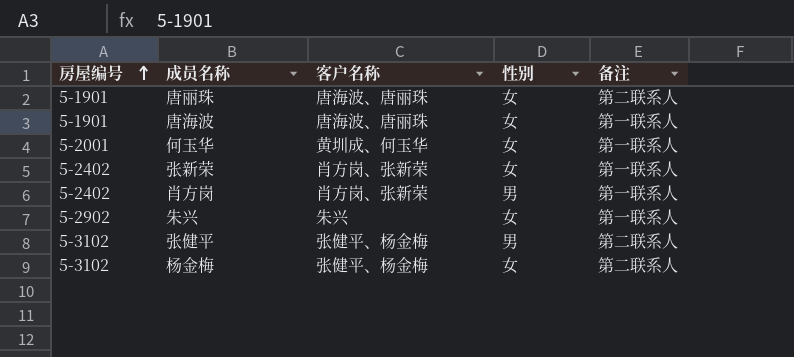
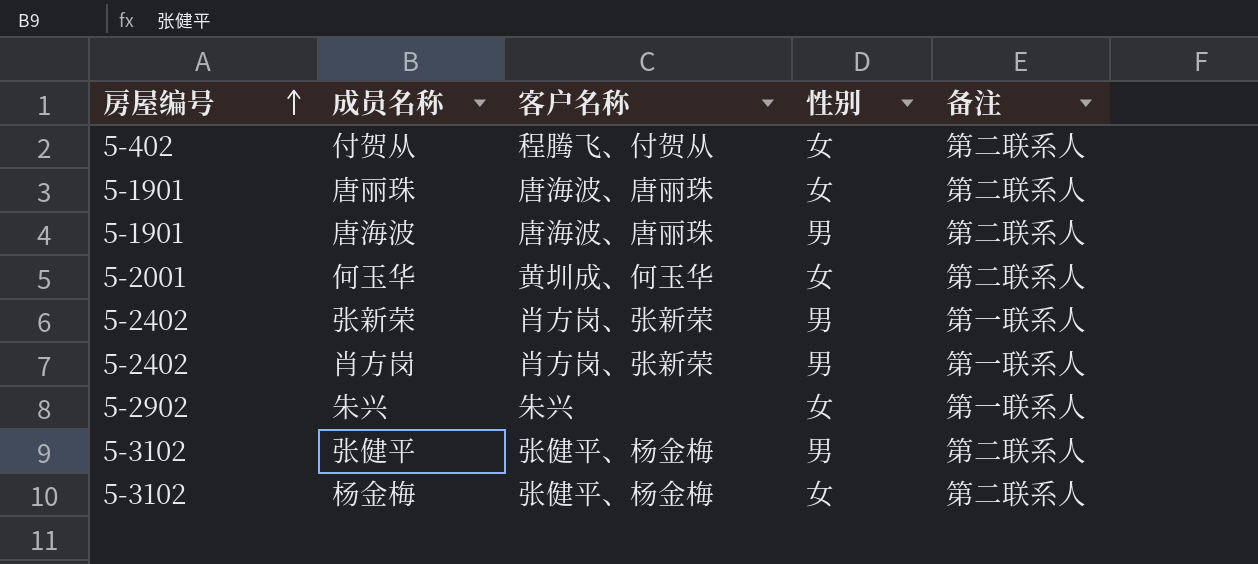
row 付贺从: none -> 5-402 | 程腾飞、付贺从 | 女 | 第二联系人
唐海波 | 性别: 女 -> 男
唐海波 | 备注: 第一联系人 -> 第二联系人
何玉华 | 备注: 第一联系人 -> 第二联系人
张新荣 | 性别: 女 -> 男

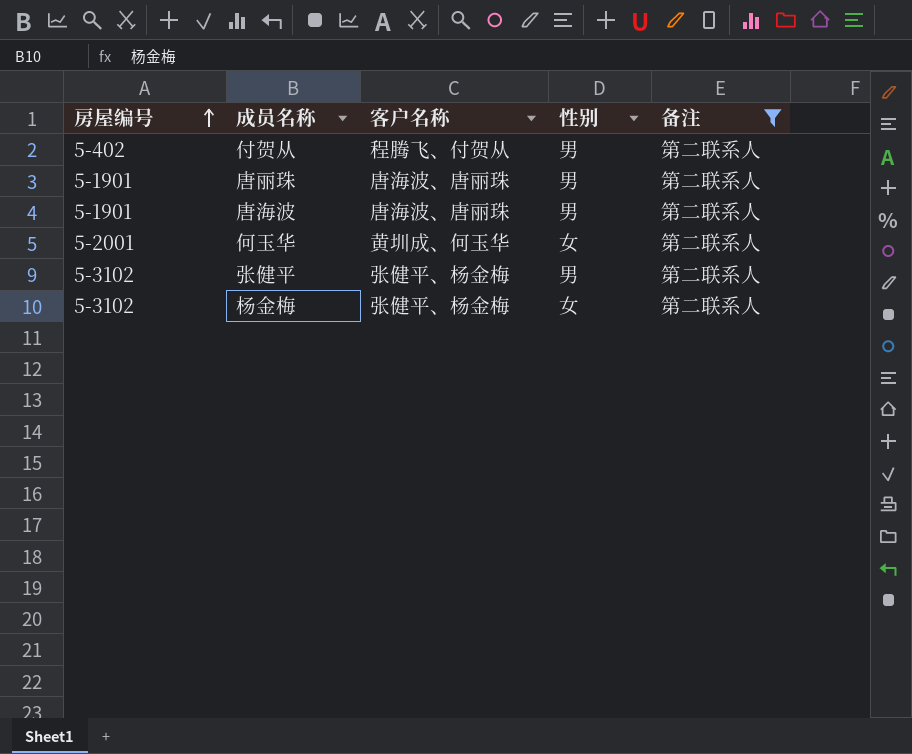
filter: none -> 备注 = 第二联系人
付贺从 | 性别: 女 -> 男
唐丽珠 | 性别: 女 -> 男

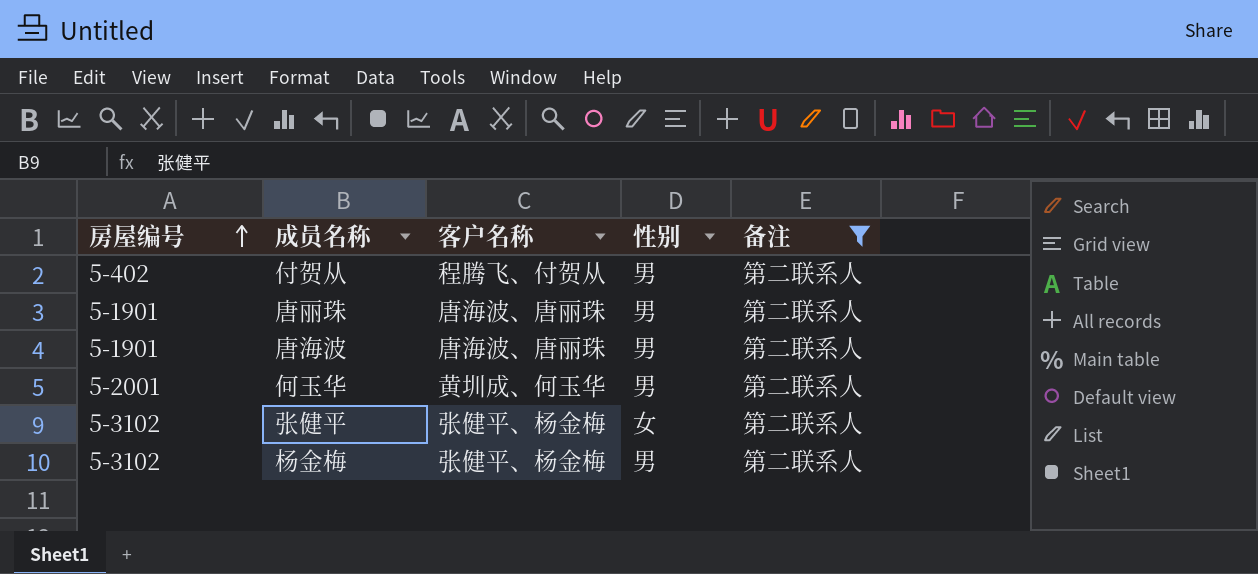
何玉华 | 性别: 女 -> 男
张健平 | 性别: 男 -> 女
杨金梅 | 性别: 女 -> 男

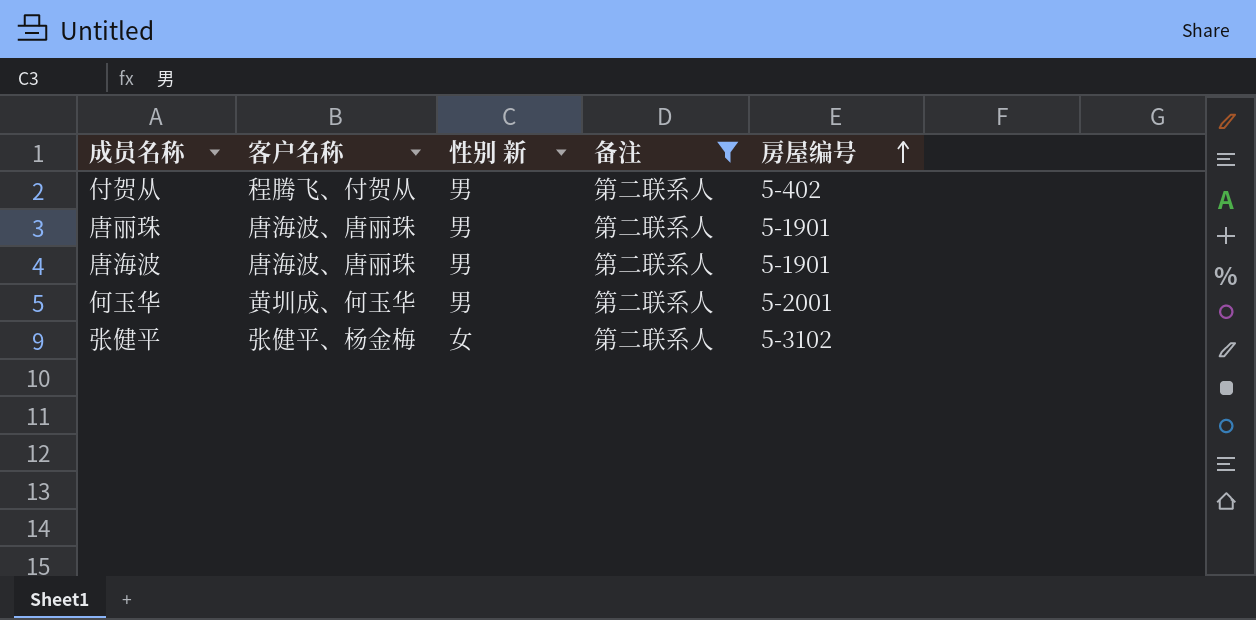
column name: 性别 -> 性别 新
column 房屋编号 | position: 1 -> 5
row 杨金梅: 5-3102 | 张健平、杨金梅 | 男 | 第二联系人 -> none

